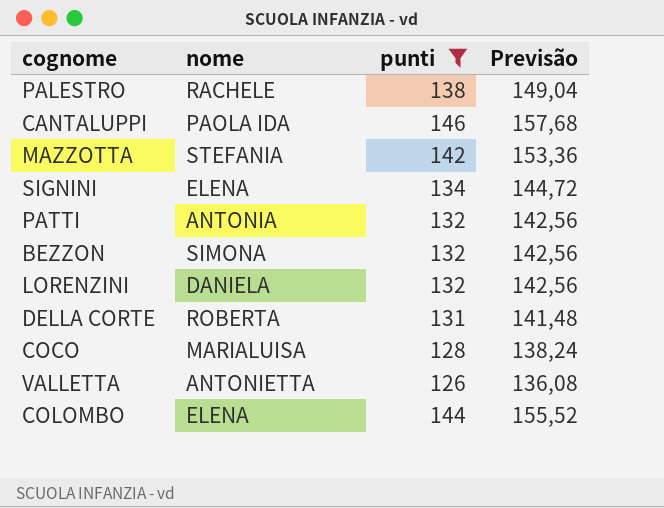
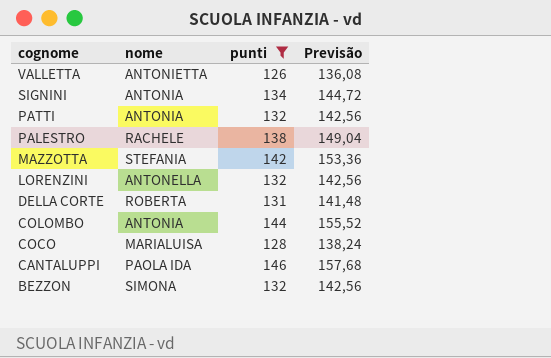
row order: none -> cognome descending
SIGNINI | nome: ELENA -> ANTONIA
LORENZINI | nome: DANIELA -> ANTONELLA
COLOMBO | nome: ELENA -> ANTONIA

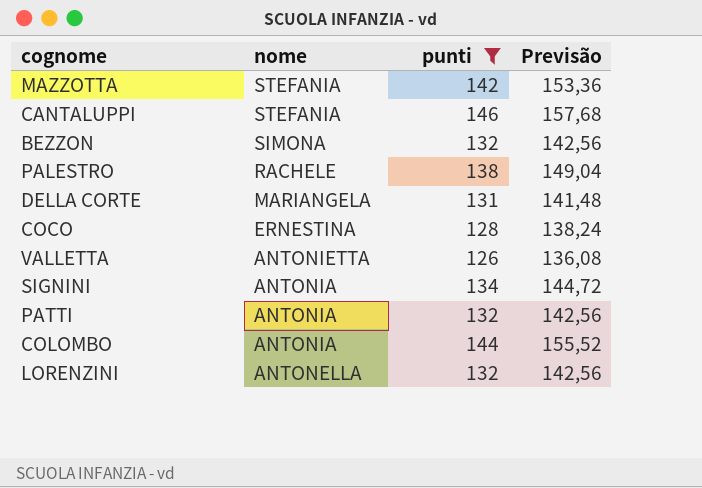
row order: cognome descending -> nome descending
CANTALUPPI | nome: PAOLA IDA -> STEFANIA
DELLA CORTE | nome: ROBERTA -> MARIANGELA
COCO | nome: MARIALUISA -> ERNESTINA

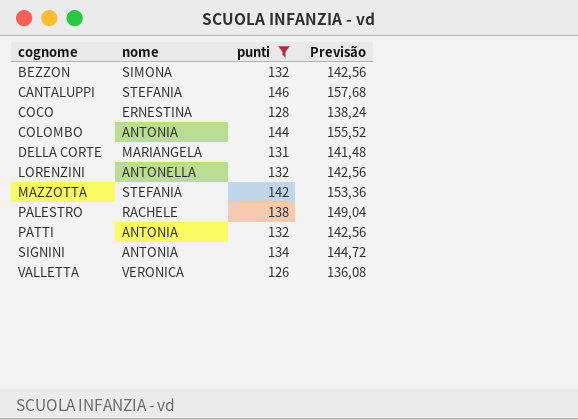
row order: nome descending -> cognome ascending
VALLETTA | nome: ANTONIETTA -> VERONICA

